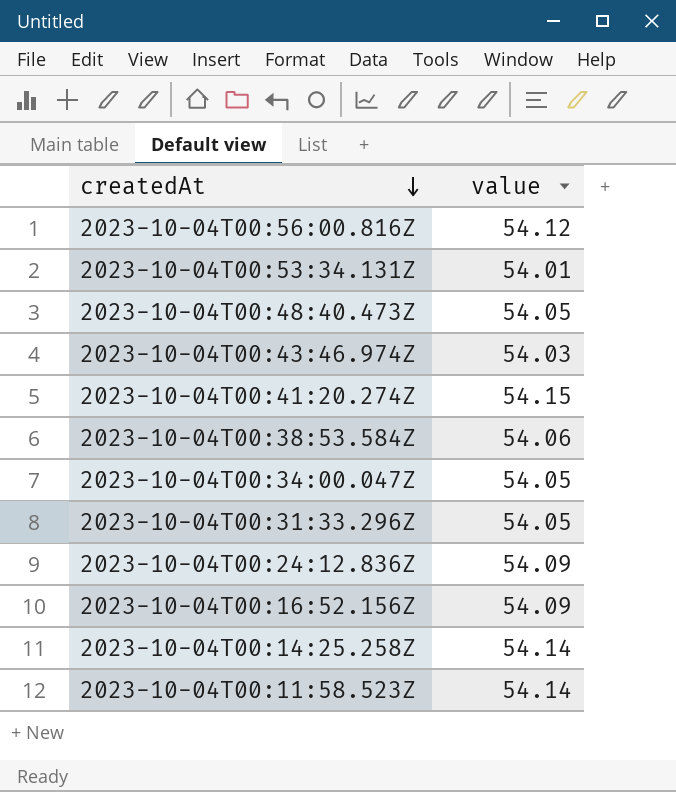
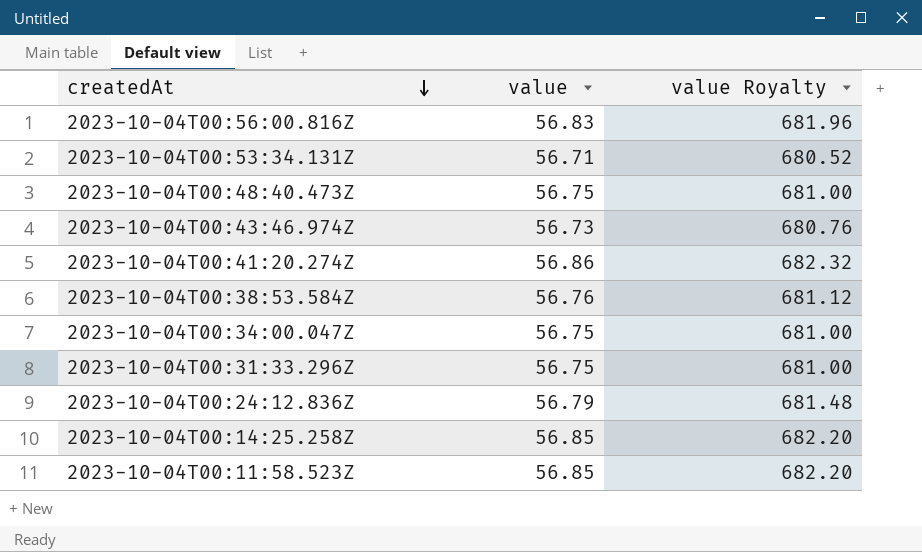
column value Royalty | formula: none -> [value] * 12
row 2023-10-04T00:16:52.156Z: 54.09 -> none
2023-10-04T00:56:00.816Z | value: 54.12 -> 56.83
2023-10-04T00:53:34.131Z | value: 54.01 -> 56.71
2023-10-04T00:48:40.473Z | value: 54.05 -> 56.75
2023-10-04T00:43:46.974Z | value: 54.03 -> 56.73
2023-10-04T00:41:20.274Z | value: 54.15 -> 56.86
2023-10-04T00:38:53.584Z | value: 54.06 -> 56.76
2023-10-04T00:34:00.047Z | value: 54.05 -> 56.75
2023-10-04T00:31:33.296Z | value: 54.05 -> 56.75
2023-10-04T00:24:12.836Z | value: 54.09 -> 56.79
2023-10-04T00:14:25.258Z | value: 54.14 -> 56.85
2023-10-04T00:11:58.523Z | value: 54.14 -> 56.85

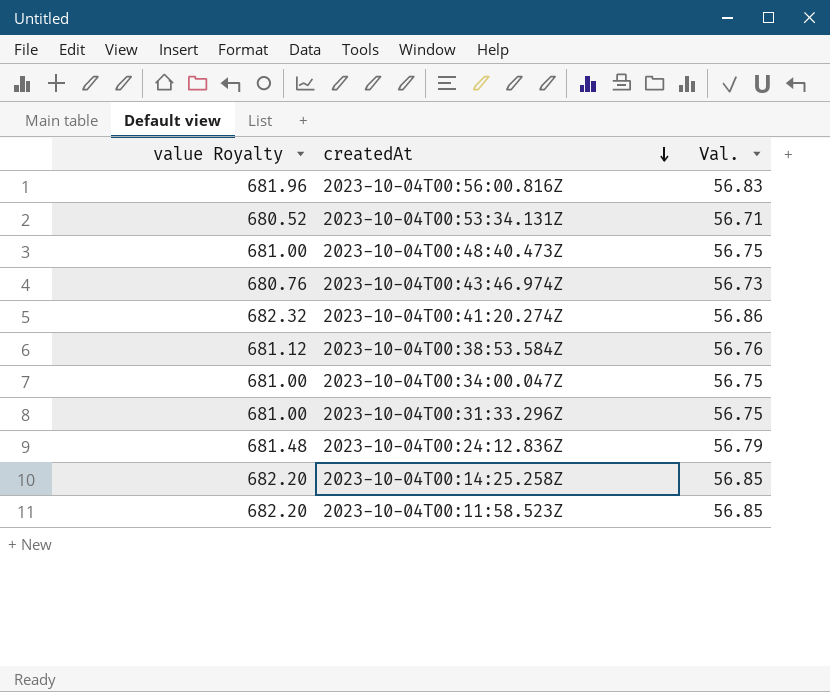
column value Royalty | position: 3 -> 1
column name: value -> Val.

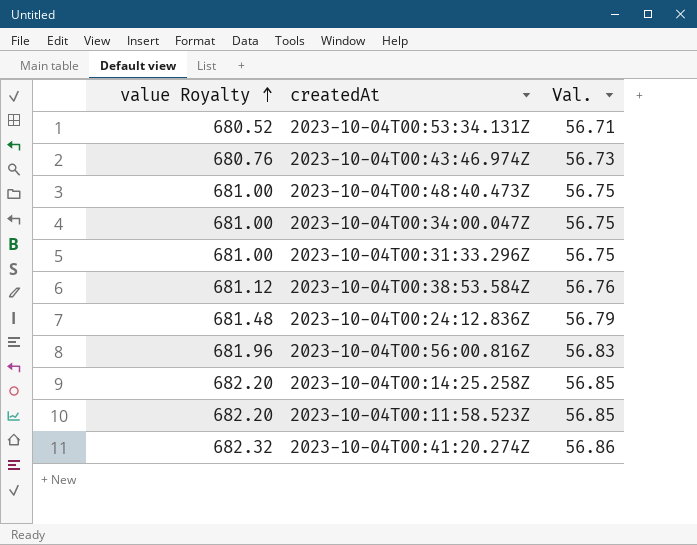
row order: createdAt descending -> value Royalty ascending

